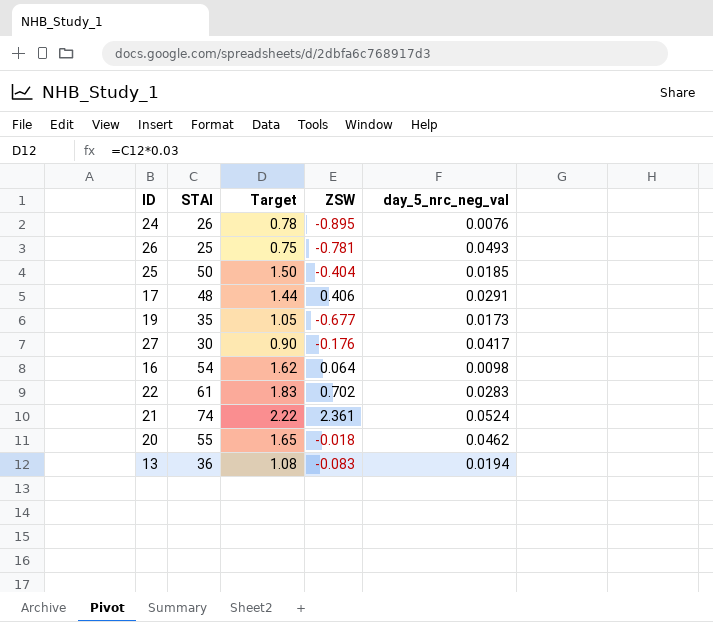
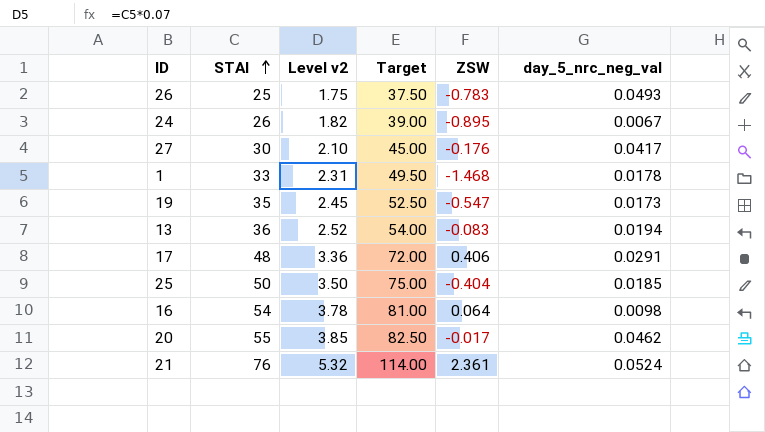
row order: none -> STAI ascending
column Level v2 | formula: none -> [STAI] * 0.07
column Target | formula: [STAI] * 0.03 -> [STAI] * 1.5
row 22: 61 | 1.83 | 0.702 | 0.0283 -> none
26 | ZSW: -0.781 -> -0.783
24 | day_5_nrc_neg_val: 0.0076 -> 0.0067
row 1: none -> 33 | 2.31 | 49.50 | -1.468 | 0.0178
19 | ZSW: -0.677 -> -0.547
20 | ZSW: -0.018 -> -0.017
21 | STAI: 74 -> 76

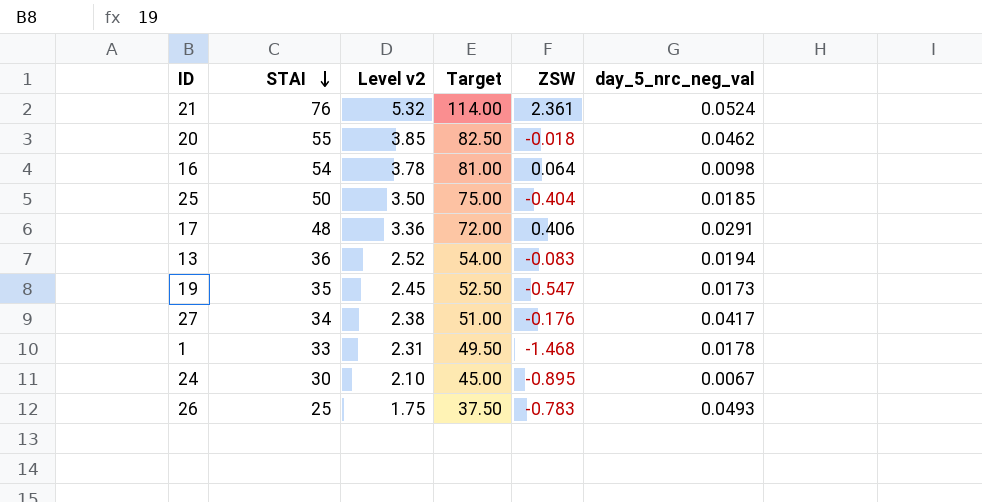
row order: STAI ascending -> STAI descending
20 | ZSW: -0.017 -> -0.018
27 | STAI: 30 -> 34
27 | Level v2: 2.10 -> 2.38
27 | Target: 45.00 -> 51.00
24 | STAI: 26 -> 30
24 | Level v2: 1.82 -> 2.10
24 | Target: 39.00 -> 45.00

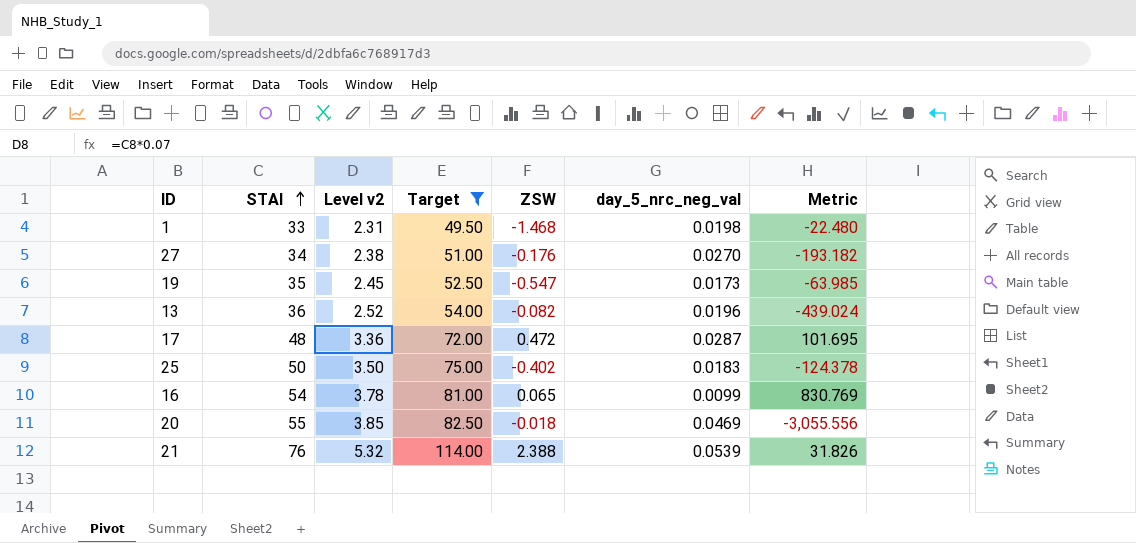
filter: none -> Target >= 49.50
row order: STAI descending -> STAI ascending
column Metric | formula: none -> [STAI] / [ZSW]
1 | day_5_nrc_neg_val: 0.0178 -> 0.0198
27 | day_5_nrc_neg_val: 0.0417 -> 0.0270
13 | ZSW: -0.083 -> -0.082
13 | day_5_nrc_neg_val: 0.0194 -> 0.0196
17 | ZSW: 0.406 -> 0.472
17 | day_5_nrc_neg_val: 0.0291 -> 0.0287
25 | ZSW: -0.404 -> -0.402
25 | day_5_nrc_neg_val: 0.0185 -> 0.0183
16 | ZSW: 0.064 -> 0.065
16 | day_5_nrc_neg_val: 0.0098 -> 0.0099
20 | day_5_nrc_neg_val: 0.0462 -> 0.0469
21 | ZSW: 2.361 -> 2.388
21 | day_5_nrc_neg_val: 0.0524 -> 0.0539

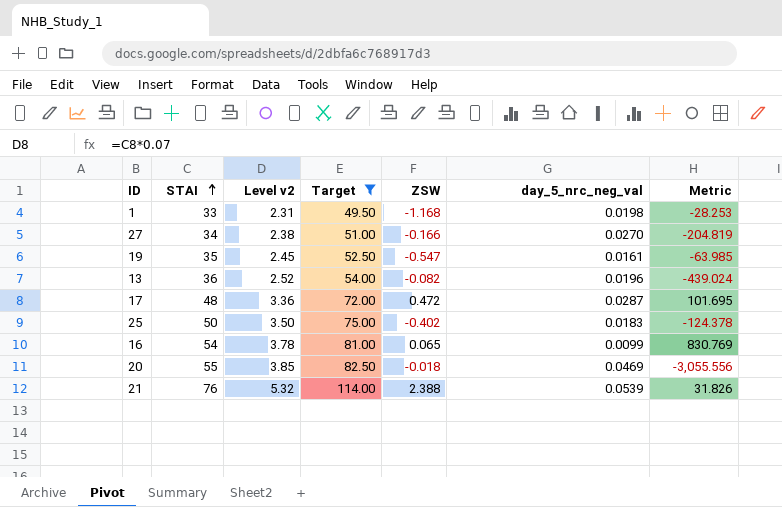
1 | ZSW: -1.468 -> -1.168
1 | Metric: -22.480 -> -28.253
27 | ZSW: -0.176 -> -0.166
27 | Metric: -193.182 -> -204.819
19 | day_5_nrc_neg_val: 0.0173 -> 0.0161

